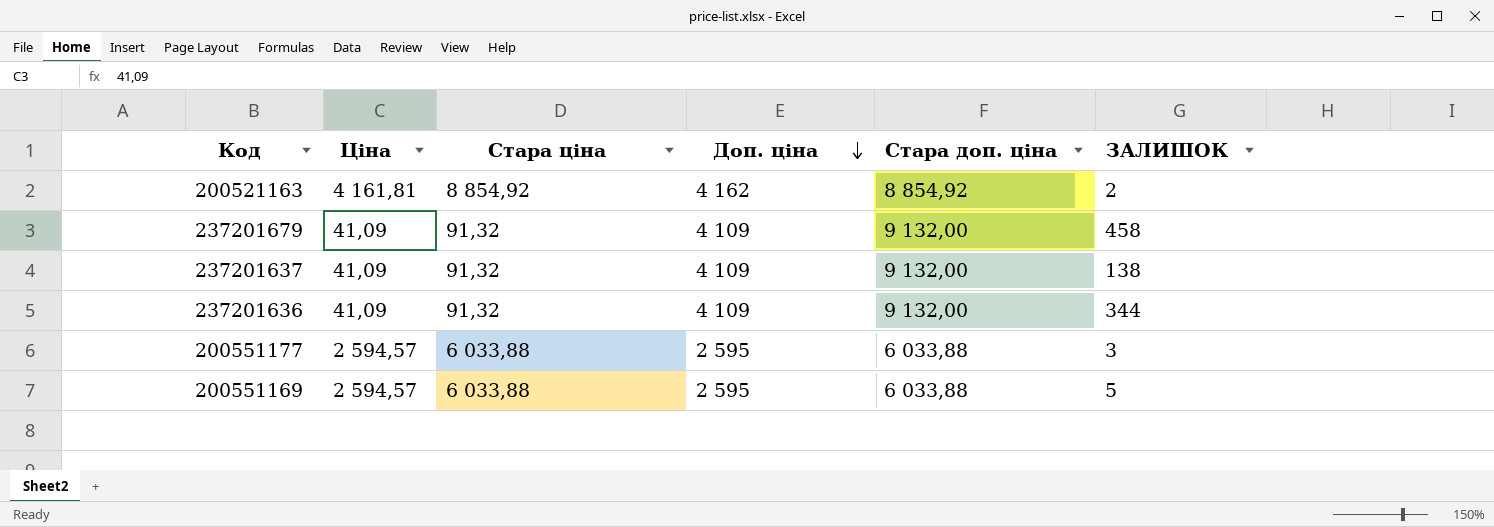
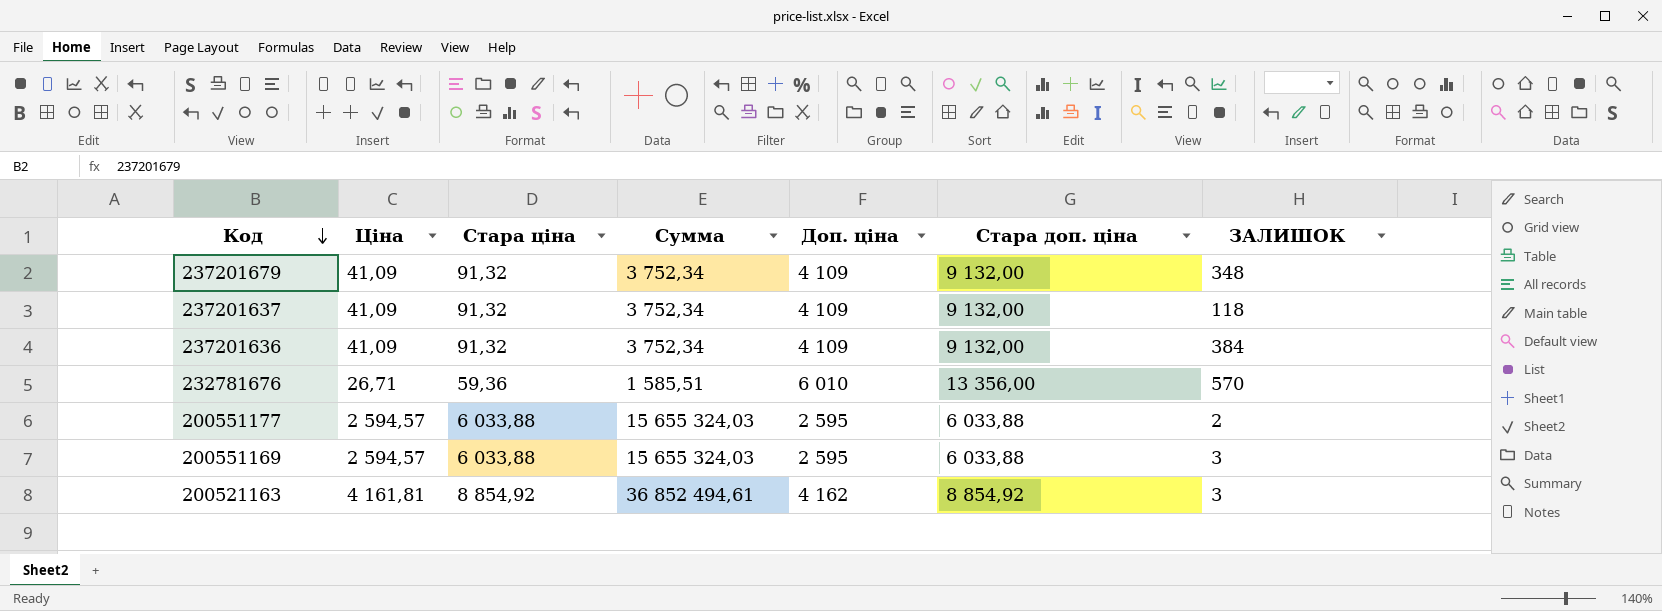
row order: Доп. ціна descending -> Код descending
column Сумма | formula: none -> [Ціна] * [Стара ціна]
237201679 | ЗАЛИШОК: 458 -> 348
237201637 | ЗАЛИШОК: 138 -> 118
237201636 | ЗАЛИШОК: 344 -> 384
row 232781676: none -> 26,71 | 59,36 | 1 585,51 | 6 010 | 13 356,00 | 570
200551177 | ЗАЛИШОК: 3 -> 2
200551169 | ЗАЛИШОК: 5 -> 3
200521163 | ЗАЛИШОК: 2 -> 3

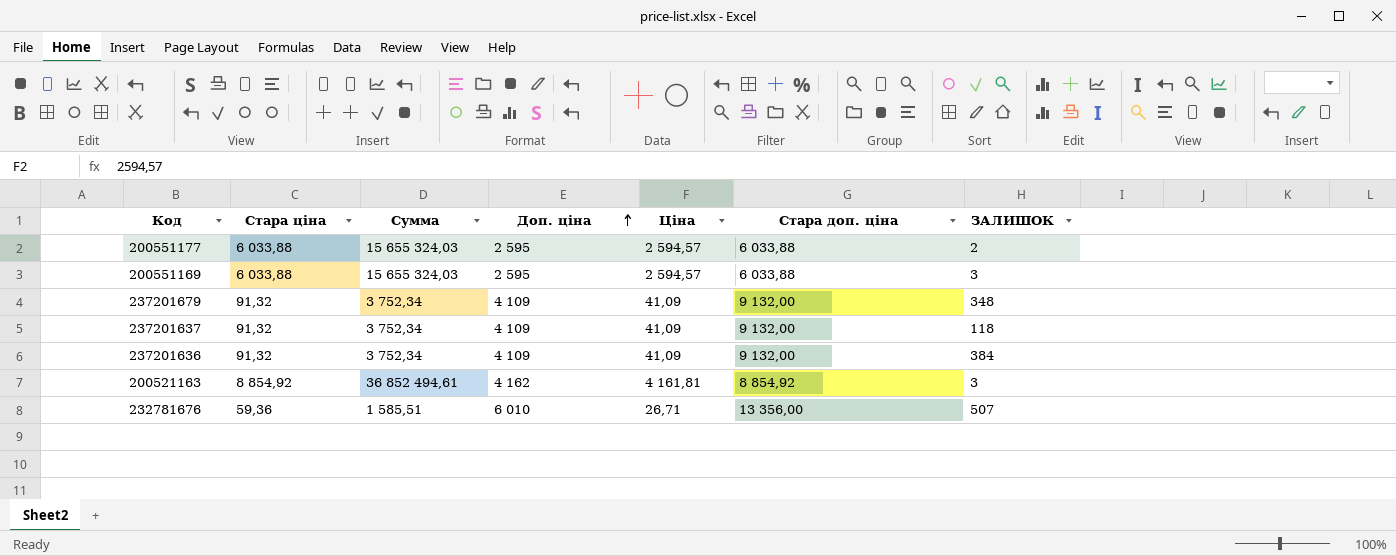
row order: Код descending -> Доп. ціна ascending
column Ціна | position: 2 -> 5
232781676 | ЗАЛИШОК: 570 -> 507

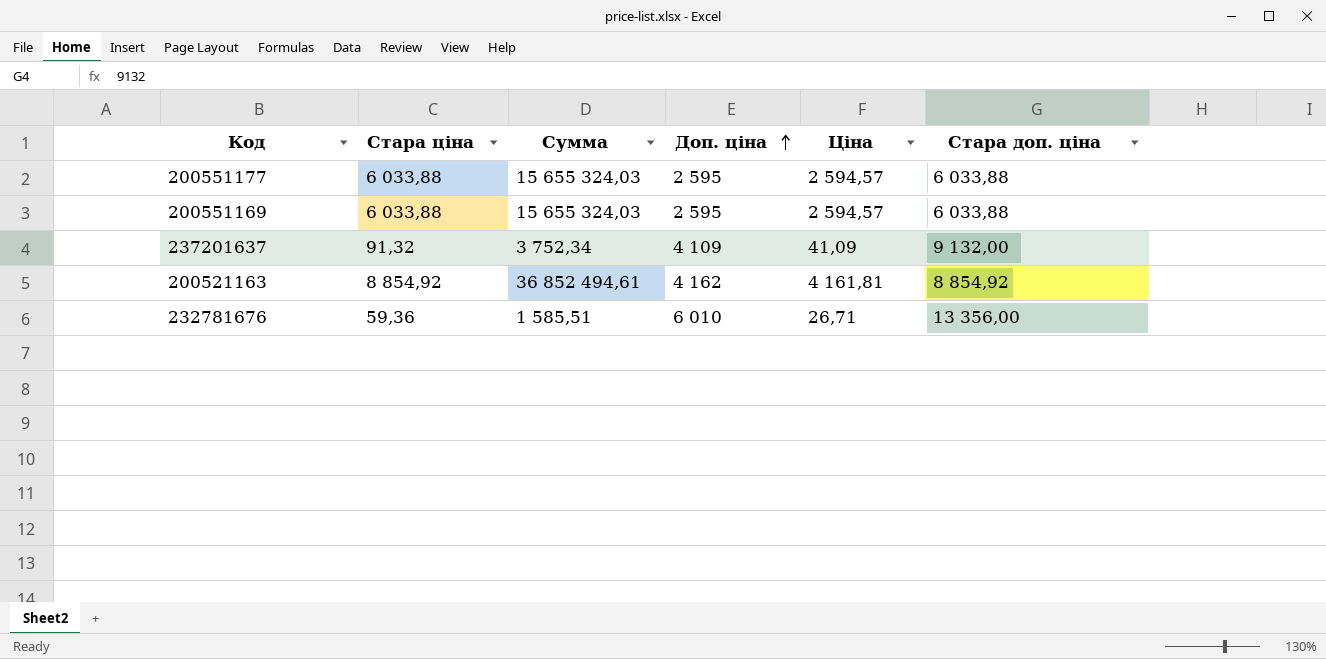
column ЗАЛИШОК | position: 7 -> none
row 237201679: 91,32 | 3 752,34 | 4 109 | 41,09 | 9 132,00 | 348 -> none
row 237201636: 91,32 | 3 752,34 | 4 109 | 41,09 | 9 132,00 | 384 -> none

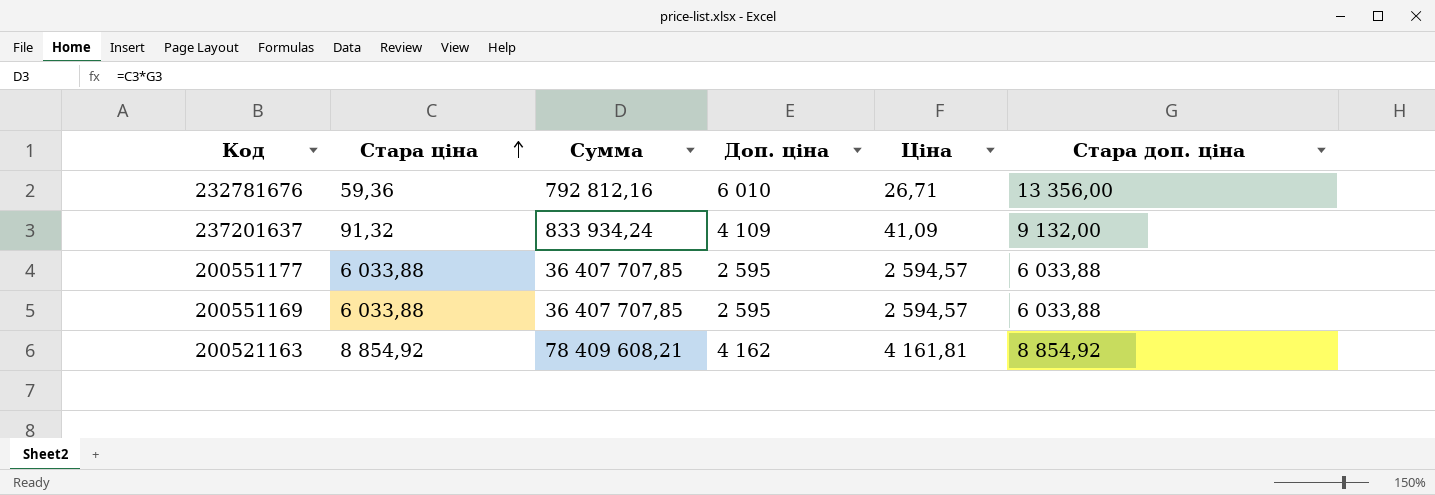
row order: Доп. ціна ascending -> Стара ціна ascending
column Сумма | formula: [Стара ціна] * [Ціна] -> [Стара ціна] * [Стара доп. ціна]

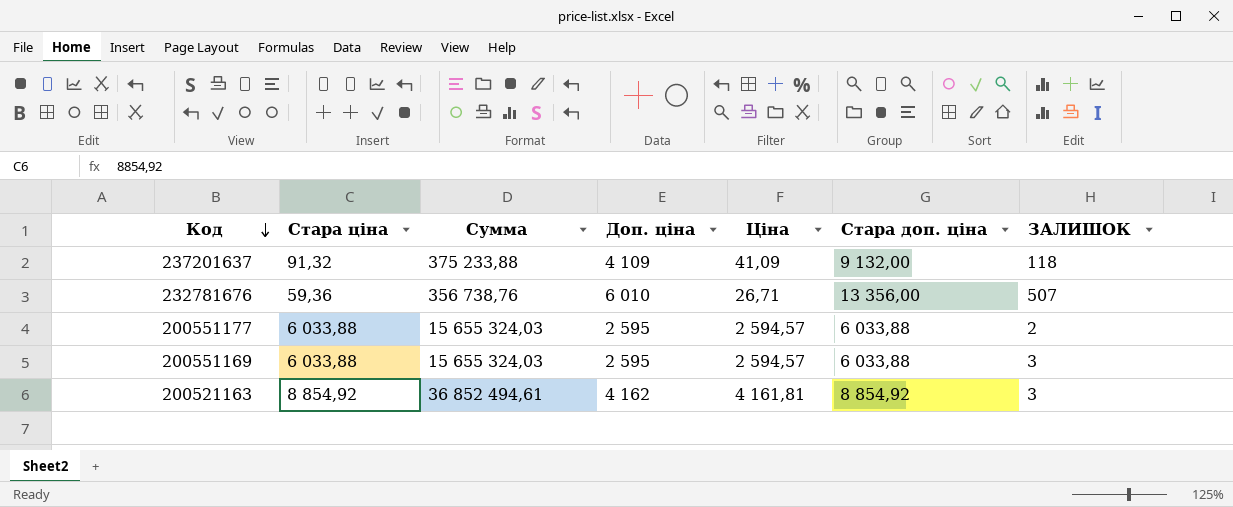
row order: Стара ціна ascending -> Код descending
column Сумма | formula: [Стара ціна] * [Стара доп. ціна] -> [Ціна] * [Стара доп. ціна]
column ЗАЛИШОК | position: none -> 7

